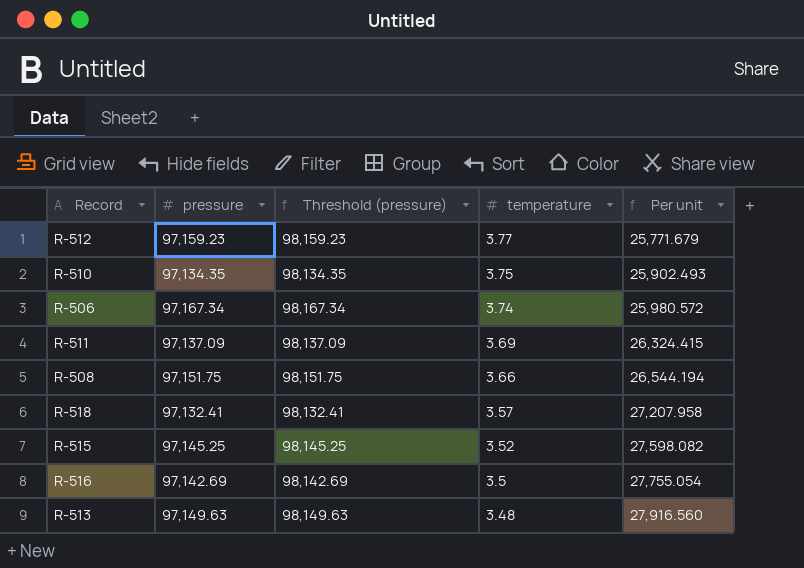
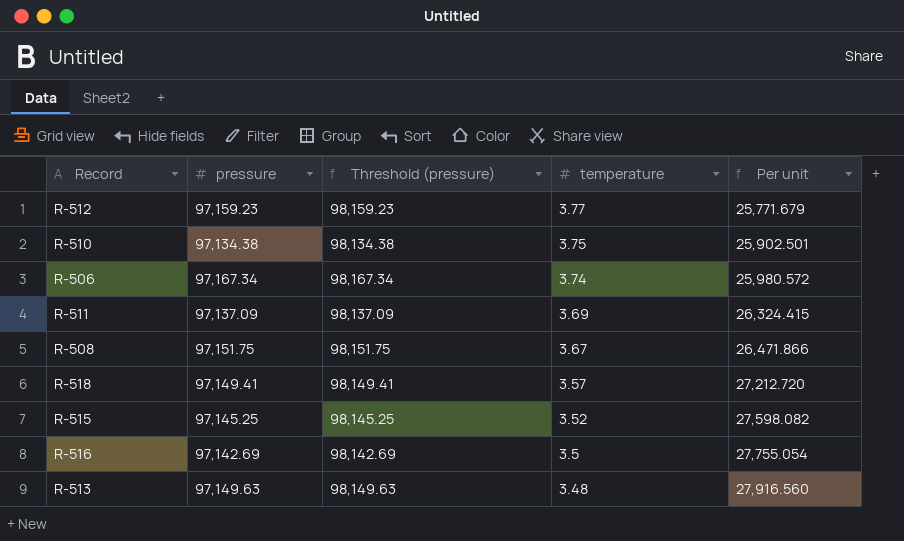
R-510 | pressure: 97,134.35 -> 97,134.38
R-510 | Threshold (pressure): 98,134.35 -> 98,134.38
R-510 | Per unit: 25,902.493 -> 25,902.501
R-508 | temperature: 3.66 -> 3.67
R-508 | Per unit: 26,544.194 -> 26,471.866
R-518 | pressure: 97,132.41 -> 97,149.41
R-518 | Threshold (pressure): 98,132.41 -> 98,149.41
R-518 | Per unit: 27,207.958 -> 27,212.720

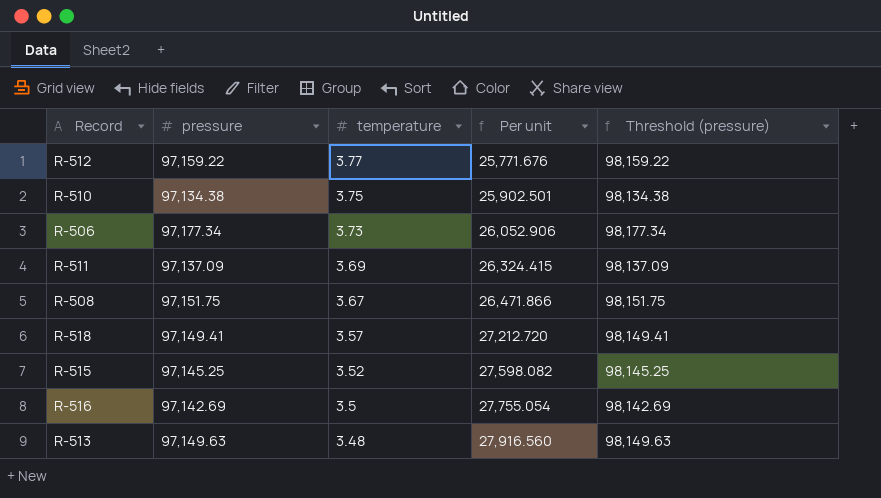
column Threshold (pressure) | position: 3 -> 5
R-512 | pressure: 97,159.23 -> 97,159.22
R-512 | Per unit: 25,771.679 -> 25,771.676
R-512 | Threshold (pressure): 98,159.23 -> 98,159.22
R-506 | pressure: 97,167.34 -> 97,177.34
R-506 | temperature: 3.74 -> 3.73
R-506 | Per unit: 25,980.572 -> 26,052.906
R-506 | Threshold (pressure): 98,167.34 -> 98,177.34

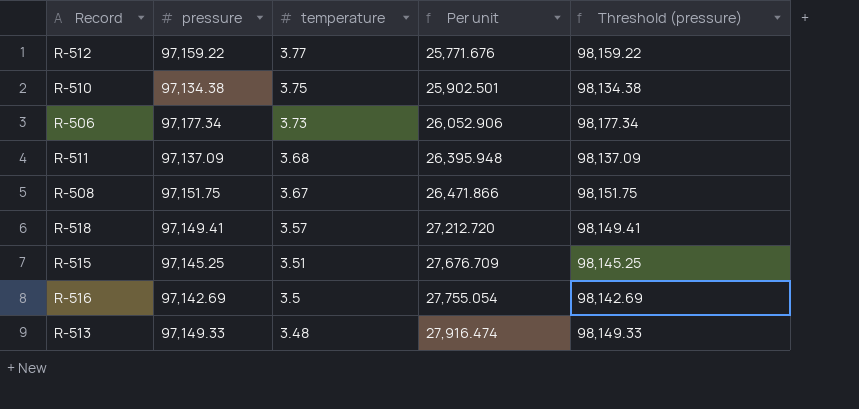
R-511 | temperature: 3.69 -> 3.68
R-511 | Per unit: 26,324.415 -> 26,395.948
R-515 | temperature: 3.52 -> 3.51
R-515 | Per unit: 27,598.082 -> 27,676.709
R-513 | pressure: 97,149.63 -> 97,149.33
R-513 | Per unit: 27,916.560 -> 27,916.474
R-513 | Threshold (pressure): 98,149.63 -> 98,149.33

